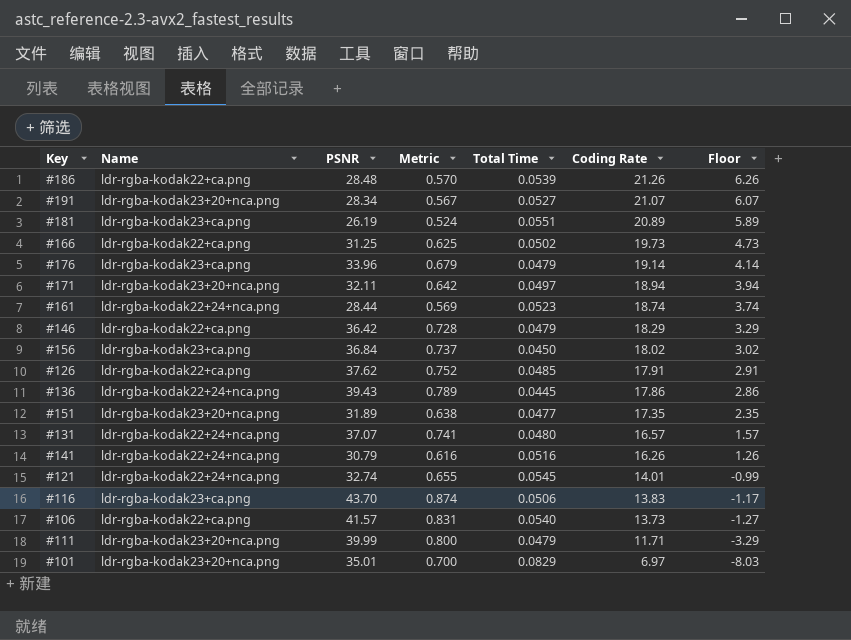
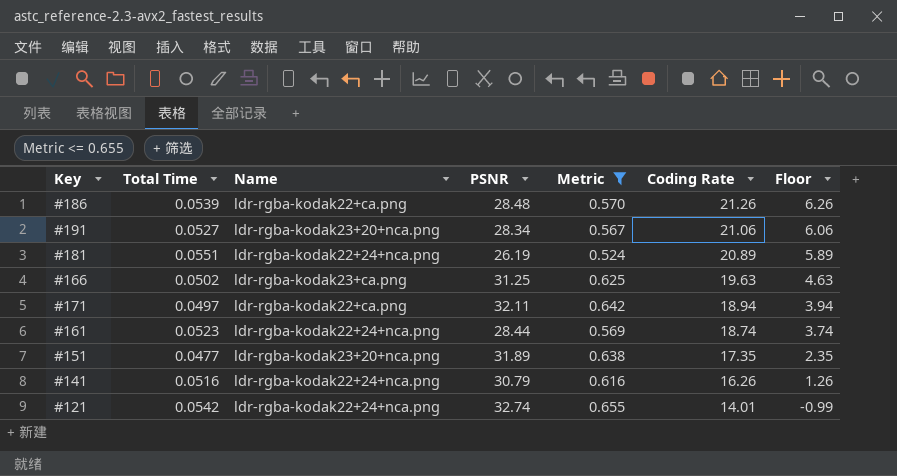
filter: none -> Metric <= 0.655
column Total Time | position: 5 -> 2
#191 | Coding Rate: 21.07 -> 21.06
#191 | Floor: 6.07 -> 6.06
#181 | Name: ldr-rgba-kodak23+ca.png -> ldr-rgba-kodak22+24+nca.png
#166 | Name: ldr-rgba-kodak22+ca.png -> ldr-rgba-kodak23+ca.png
#166 | Coding Rate: 19.73 -> 19.63
#166 | Floor: 4.73 -> 4.63
#171 | Name: ldr-rgba-kodak23+20+nca.png -> ldr-rgba-kodak22+ca.png
#121 | Total Time: 0.0545 -> 0.0542

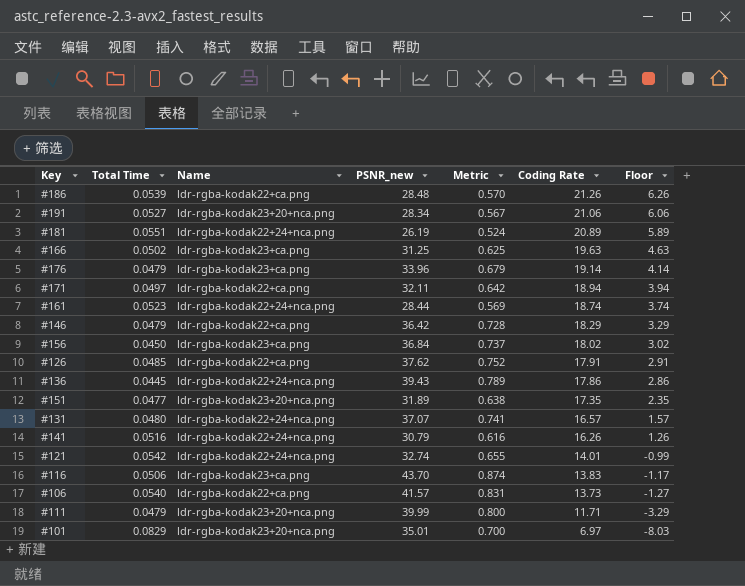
filter: Metric <= 0.655 -> none
column name: PSNR -> PSNR_new

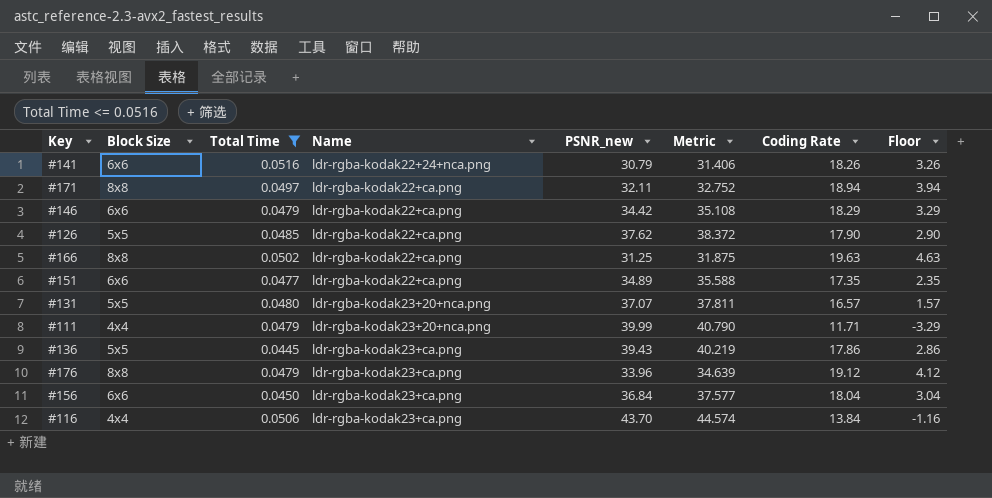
filter: none -> Total Time <= 0.0516
row order: Coding Rate descending -> Name ascending
column Block Size | position: none -> 2
column Metric | formula: [PSNR_new] * 0.02 -> [PSNR_new] * 1.02
#141 | Coding Rate: 16.26 -> 18.26
#141 | Floor: 1.26 -> 3.26
#146 | PSNR_new: 36.42 -> 34.42
#126 | Coding Rate: 17.91 -> 17.90
#126 | Floor: 2.91 -> 2.90
#166 | Name: ldr-rgba-kodak23+ca.png -> ldr-rgba-kodak22+ca.png
#151 | Name: ldr-rgba-kodak23+20+nca.png -> ldr-rgba-kodak22+ca.png
#151 | PSNR_new: 31.89 -> 34.89
#131 | Name: ldr-rgba-kodak22+24+nca.png -> ldr-rgba-kodak23+20+nca.png
#136 | Name: ldr-rgba-kodak22+24+nca.png -> ldr-rgba-kodak23+ca.png
#176 | Coding Rate: 19.14 -> 19.12
#176 | Floor: 4.14 -> 4.12
#156 | Coding Rate: 18.02 -> 18.04
#156 | Floor: 3.02 -> 3.04
#116 | Coding Rate: 13.83 -> 13.84
#116 | Floor: -1.17 -> -1.16

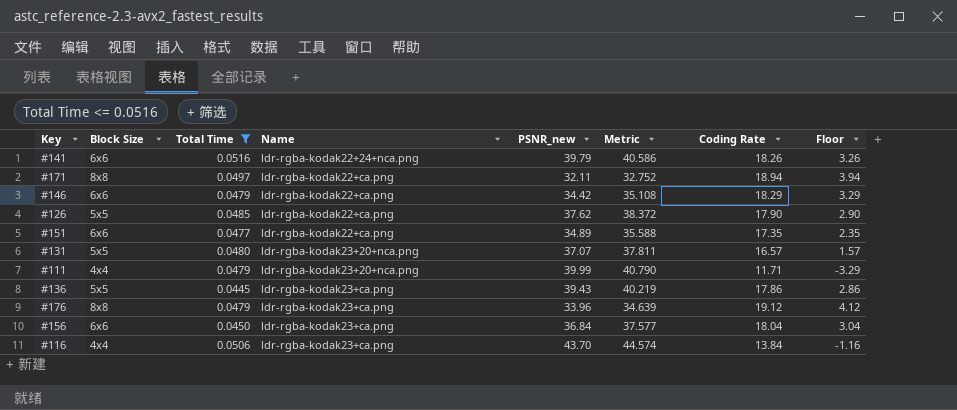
row #166: 8x8 | 0.0502 | ldr-rgba-kodak22+ca.png | 31.25 | 31.875 | 19.63 | 4.63 -> none
#141 | PSNR_new: 30.79 -> 39.79
#141 | Metric: 31.406 -> 40.586

